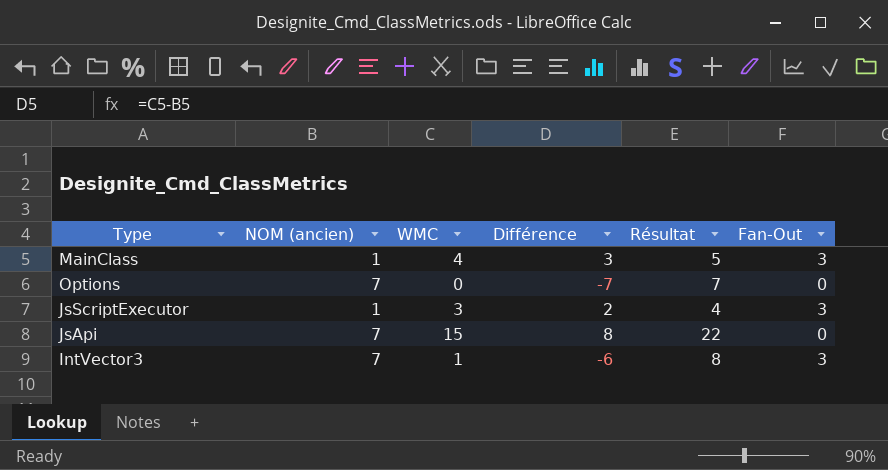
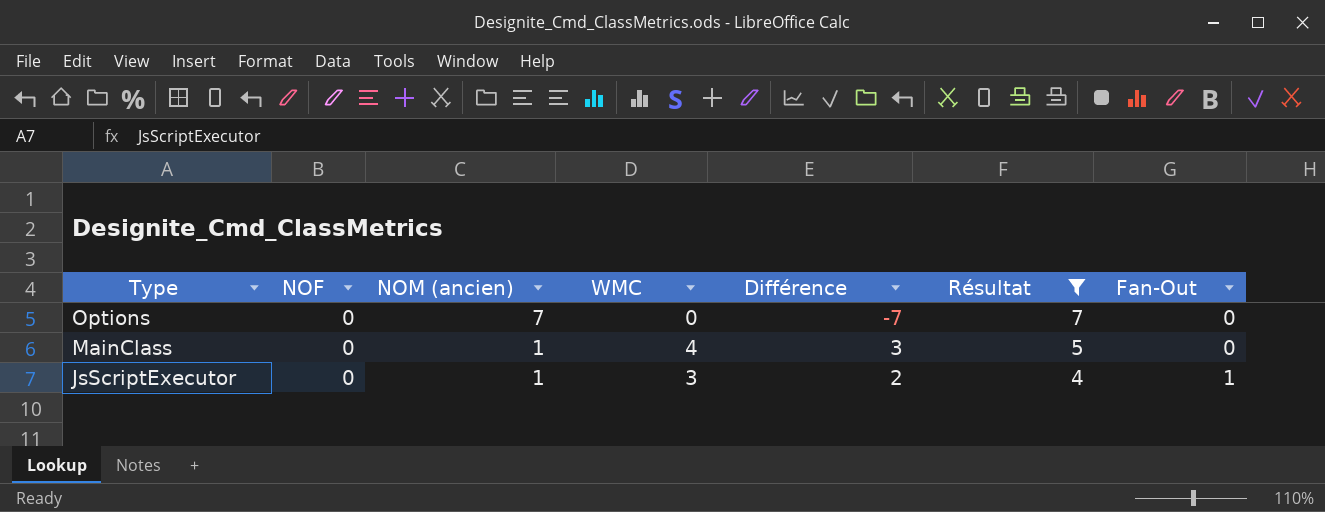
filter: none -> Résultat <= 7
row order: none -> Type descending
column NOF | position: none -> 2
MainClass | Fan-Out: 3 -> 0
JsScriptExecutor | Fan-Out: 3 -> 1

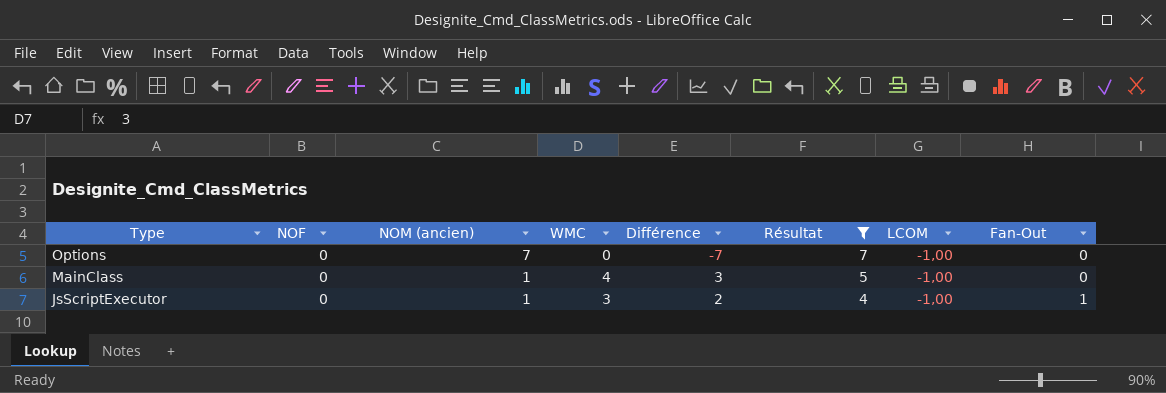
column LCOM | position: none -> 7

